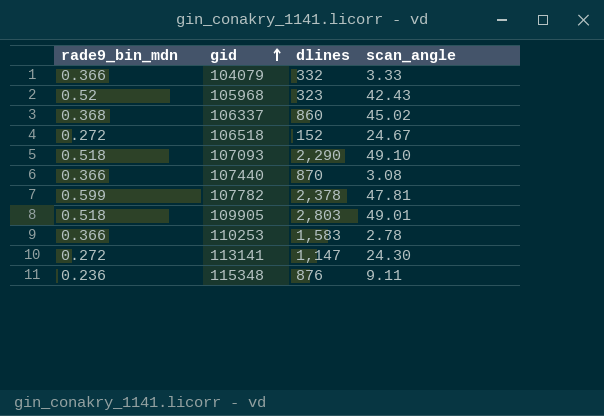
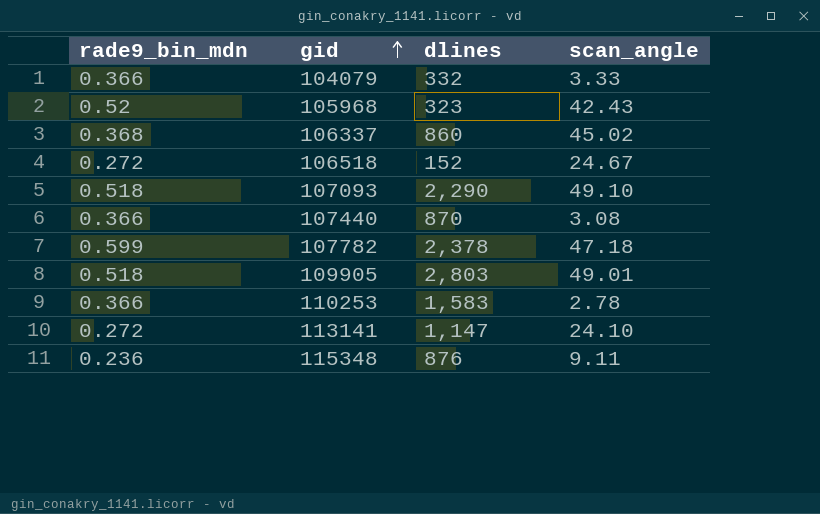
107782 | scan_angle: 47.81 -> 47.18
113141 | scan_angle: 24.30 -> 24.10

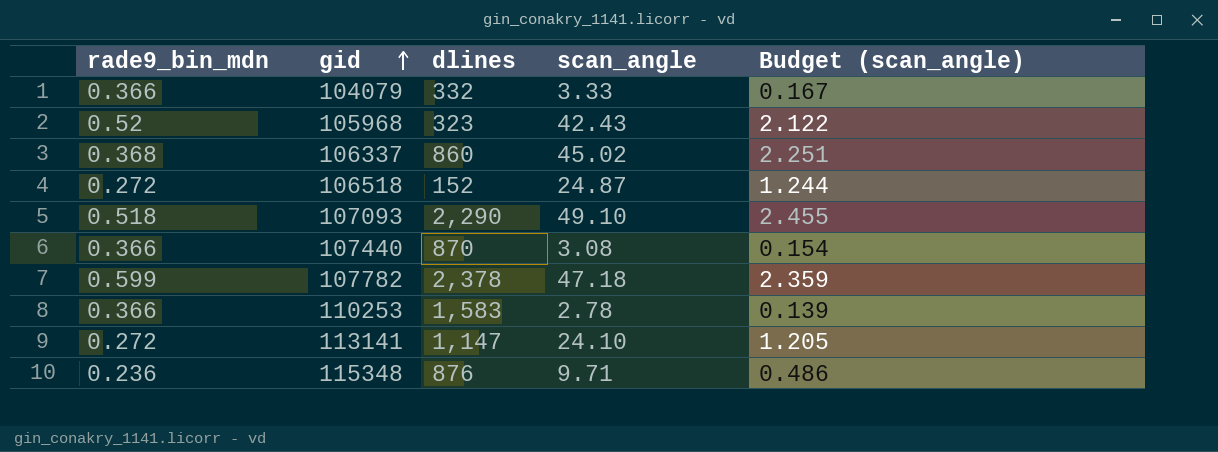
column Budget (scan_angle) | formula: none -> [scan_angle] * 0.05
row 109905: 0.518 | 2,803 | 49.01 -> none
106518 | scan_angle: 24.67 -> 24.87
115348 | scan_angle: 9.11 -> 9.71

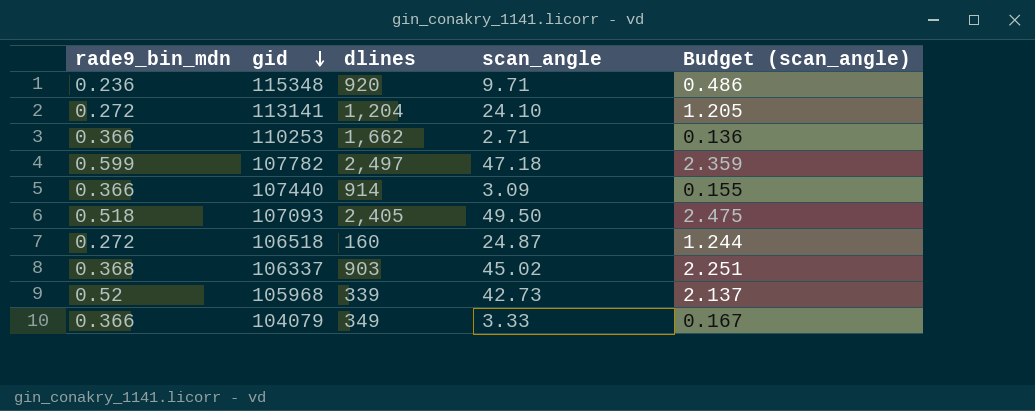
row order: gid ascending -> gid descending
115348 | dlines: 876 -> 920
113141 | dlines: 1,147 -> 1,204
110253 | dlines: 1,583 -> 1,662
110253 | scan_angle: 2.78 -> 2.71
110253 | Budget (scan_angle): 0.139 -> 0.136
107782 | dlines: 2,378 -> 2,497
107440 | dlines: 870 -> 914
107440 | scan_angle: 3.08 -> 3.09
107440 | Budget (scan_angle): 0.154 -> 0.155
107093 | dlines: 2,290 -> 2,405
107093 | scan_angle: 49.10 -> 49.50
107093 | Budget (scan_angle): 2.455 -> 2.475
106518 | dlines: 152 -> 160
106337 | dlines: 860 -> 903
105968 | dlines: 323 -> 339
105968 | scan_angle: 42.43 -> 42.73
105968 | Budget (scan_angle): 2.122 -> 2.137
104079 | dlines: 332 -> 349

